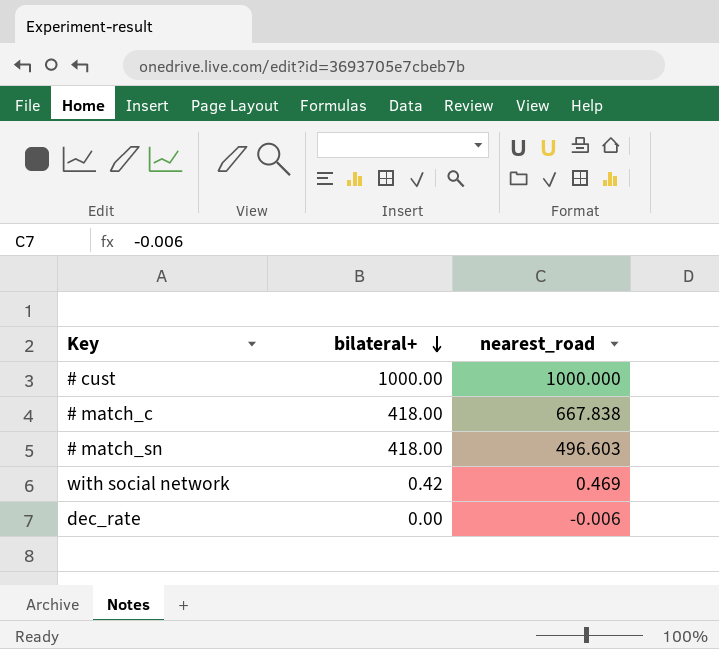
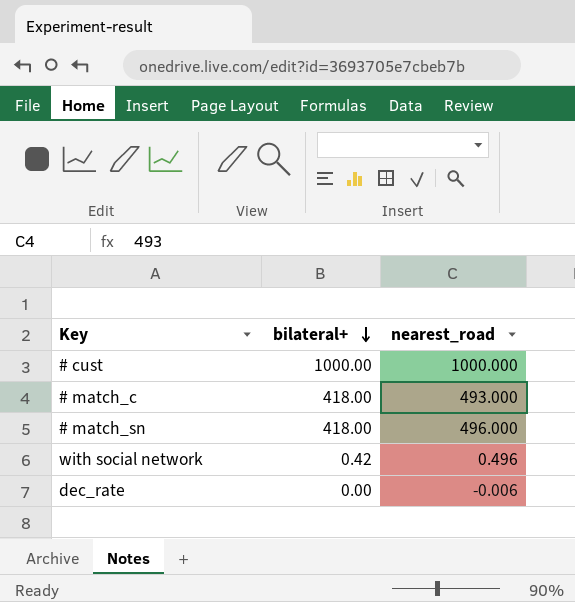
# match_c | nearest_road: 667.838 -> 493.000
# match_sn | nearest_road: 496.603 -> 496.000
with social network | nearest_road: 0.469 -> 0.496

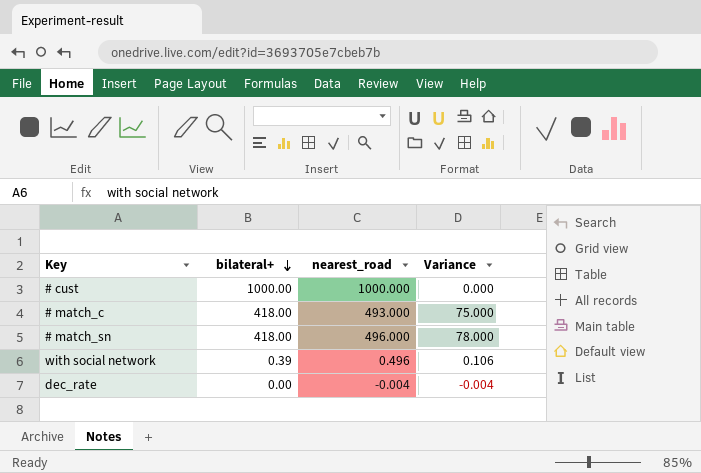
column Variance | formula: none -> [nearest_road] - [bilateral+]
with social network | bilateral+: 0.42 -> 0.39
dec_rate | nearest_road: -0.006 -> -0.004

